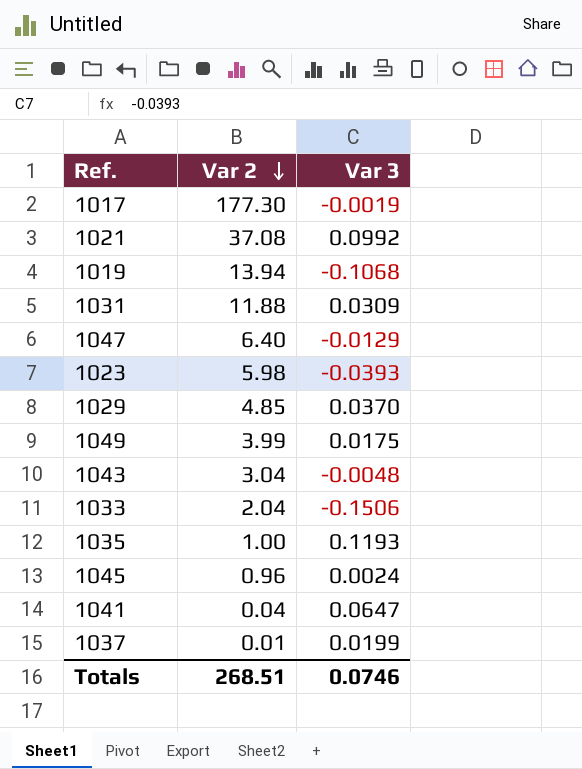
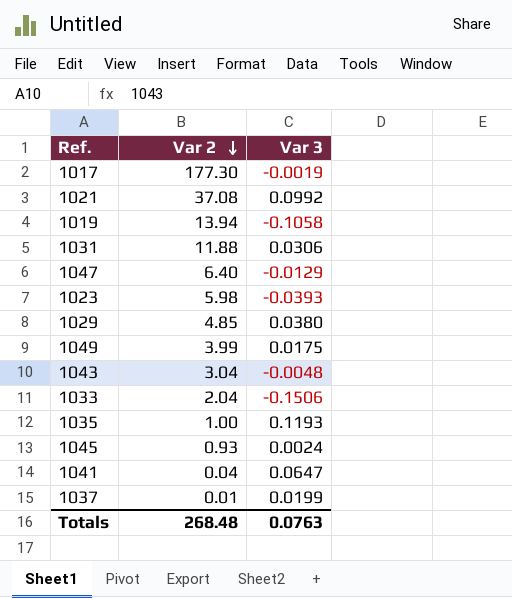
1019 | Var 3: -0.1068 -> -0.1058
1031 | Var 3: 0.0309 -> 0.0306
1029 | Var 3: 0.0370 -> 0.0380
1045 | Var 2: 0.96 -> 0.93
Totals | Var 2: 268.51 -> 268.48
Totals | Var 3: 0.0746 -> 0.0763

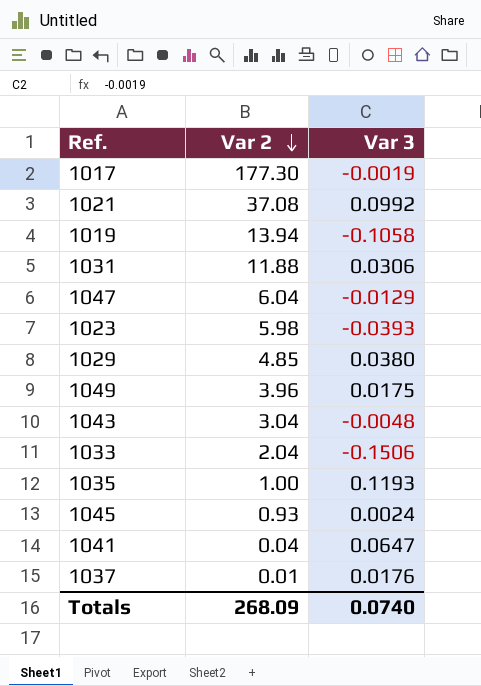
1047 | Var 2: 6.40 -> 6.04
1049 | Var 2: 3.99 -> 3.96
1037 | Var 3: 0.0199 -> 0.0176
Totals | Var 2: 268.48 -> 268.09
Totals | Var 3: 0.0763 -> 0.0740

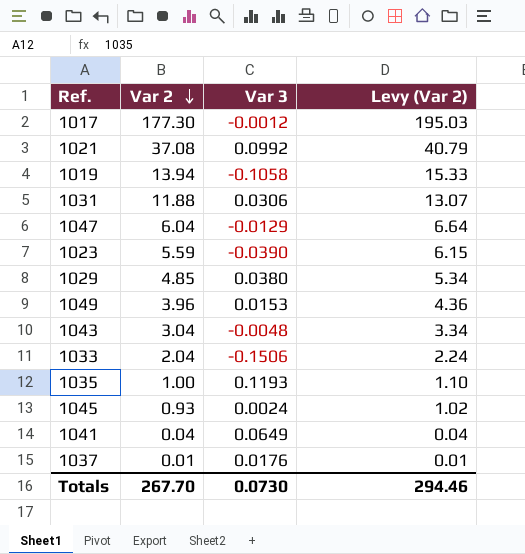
column Levy (Var 2) | formula: none -> [Var 2] * 1.1
1017 | Var 3: -0.0019 -> -0.0012
1023 | Var 2: 5.98 -> 5.59
1023 | Var 3: -0.0393 -> -0.0390
1049 | Var 3: 0.0175 -> 0.0153
1041 | Var 3: 0.0647 -> 0.0649
Totals | Var 2: 268.09 -> 267.70
Totals | Var 3: 0.0740 -> 0.0730

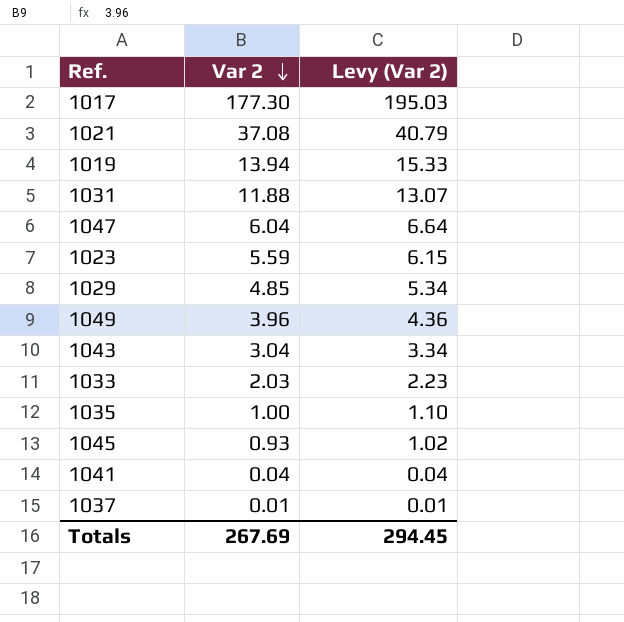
column Var 3 | position: 3 -> none
1033 | Var 2: 2.04 -> 2.03
1033 | Levy (Var 2): 2.24 -> 2.23
Totals | Var 2: 267.70 -> 267.69
Totals | Levy (Var 2): 294.46 -> 294.45

